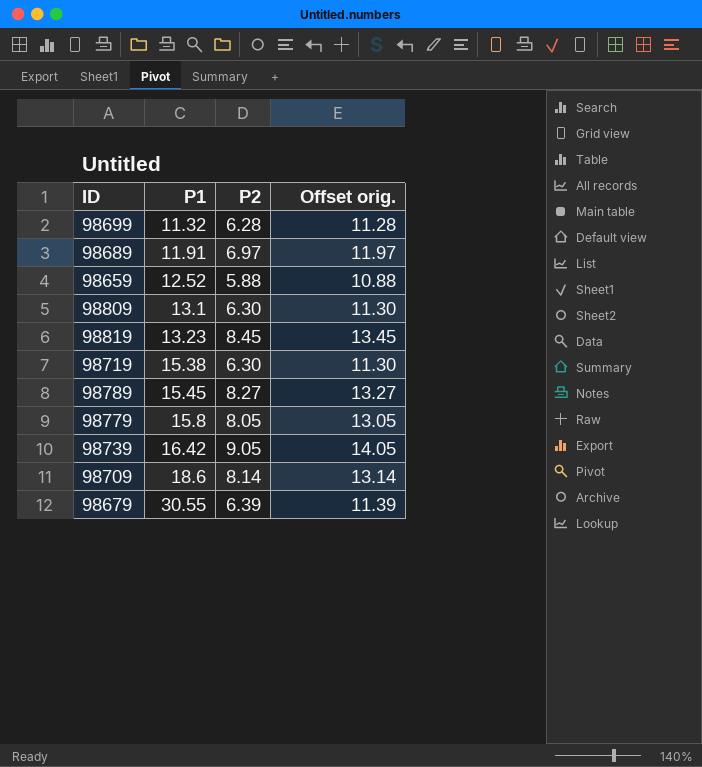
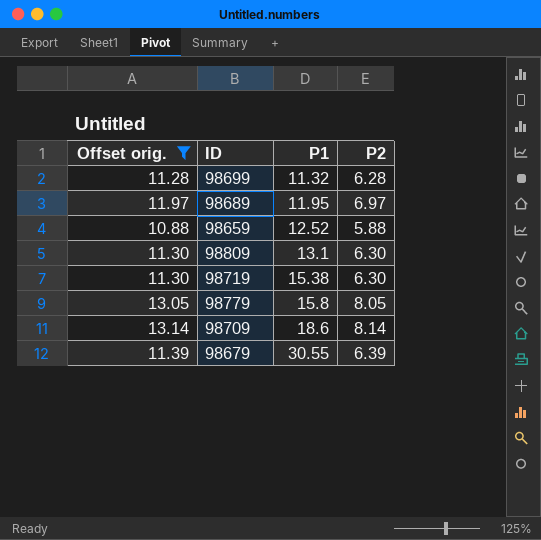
filter: none -> Offset orig. <= 13.14
column Offset orig. | position: 4 -> 1
98689 | P1: 11.91 -> 11.95

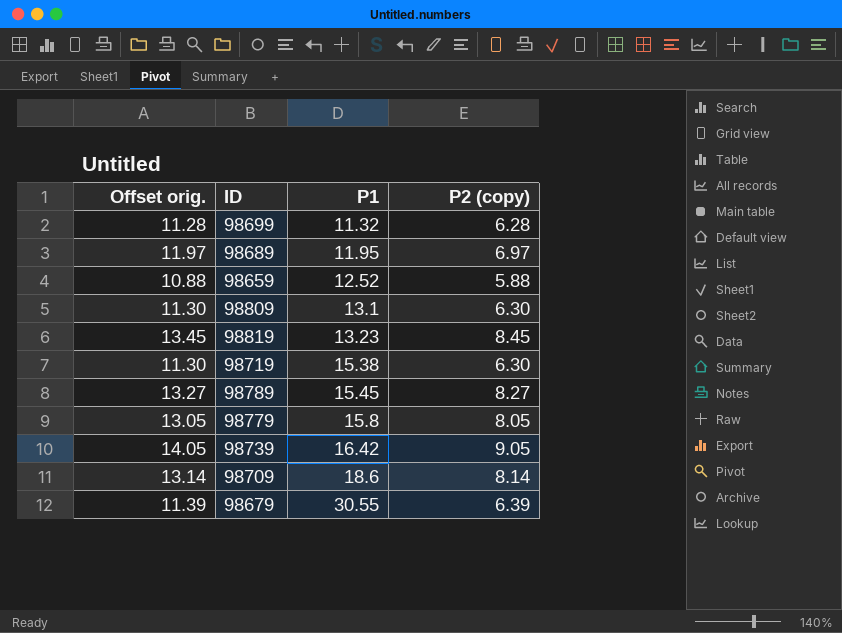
filter: Offset orig. <= 13.14 -> none
column name: P2 -> P2 (copy)

